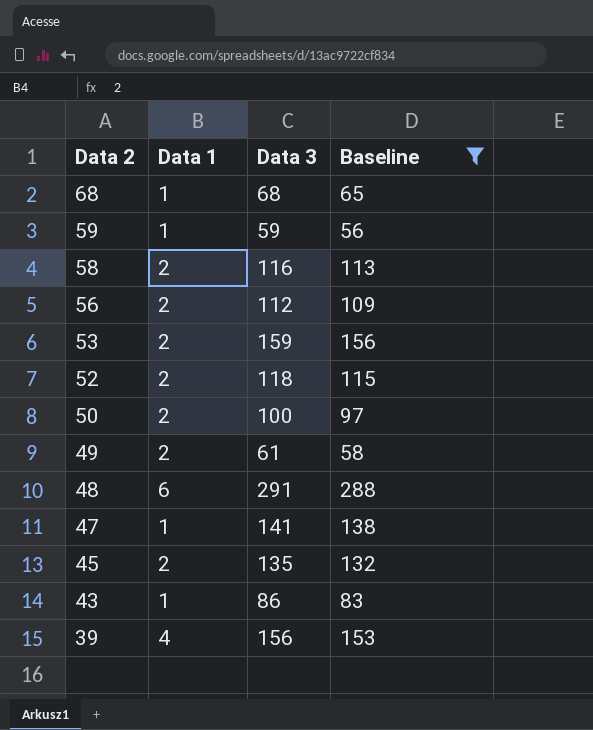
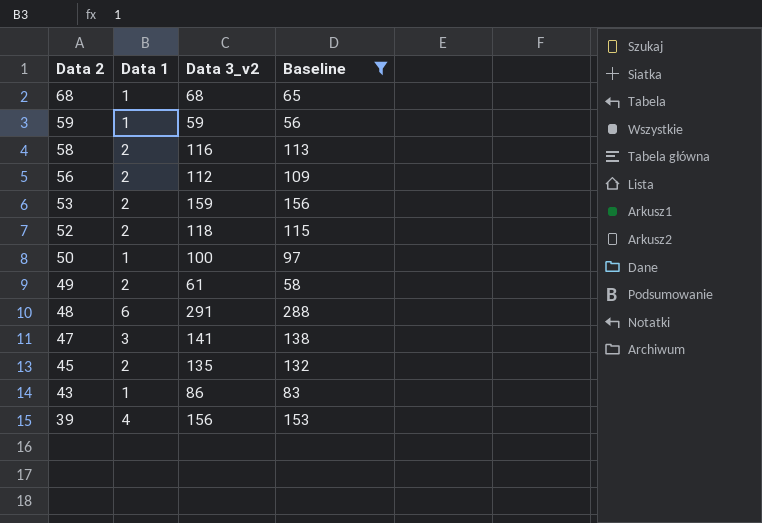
column name: Data 3 -> Data 3_v2
50 | Data 1: 2 -> 1
47 | Data 1: 1 -> 3

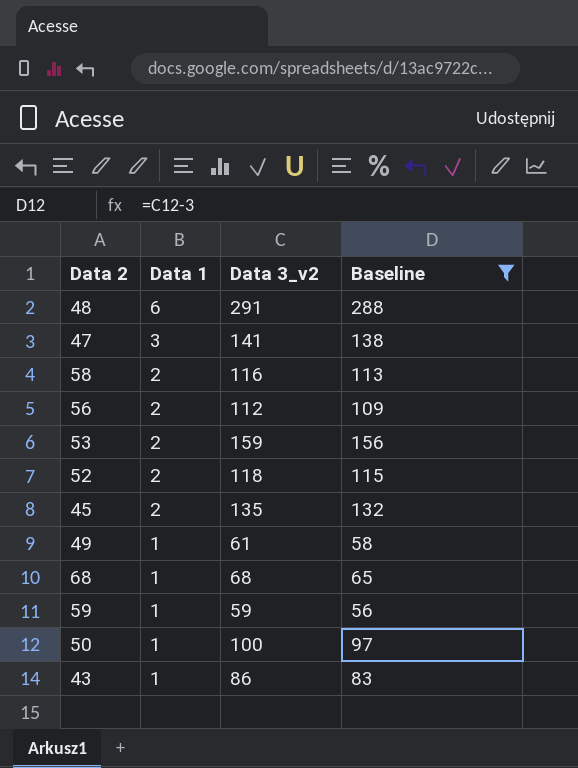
row order: Data 2 descending -> Data 1 descending
row 39: 4 | 156 | 153 -> none
49 | Data 1: 2 -> 1

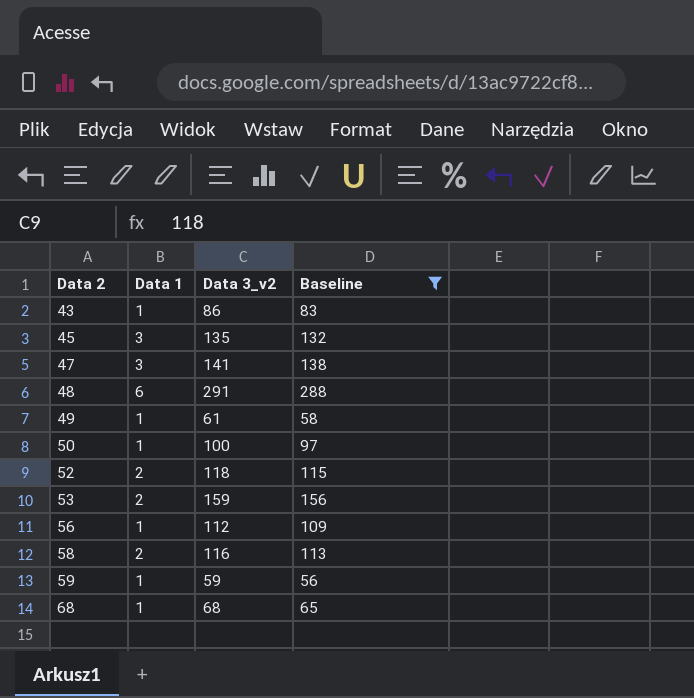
row order: Data 1 descending -> Data 2 ascending
45 | Data 1: 2 -> 3
56 | Data 1: 2 -> 1

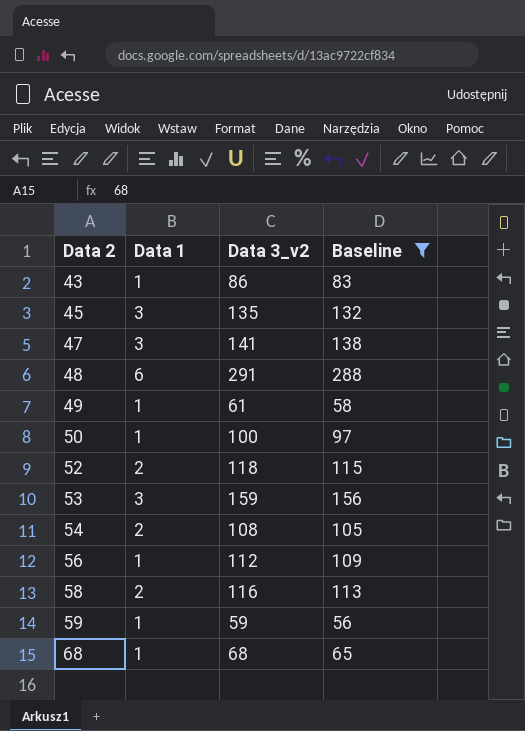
53 | Data 1: 2 -> 3
row 54: none -> 2 | 108 | 105

